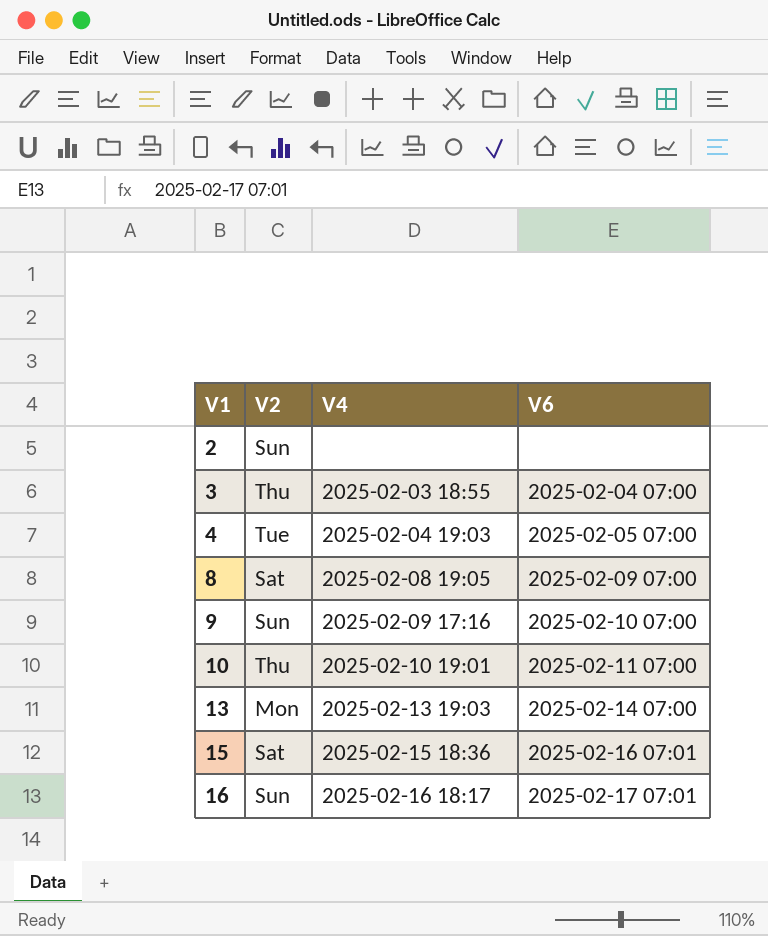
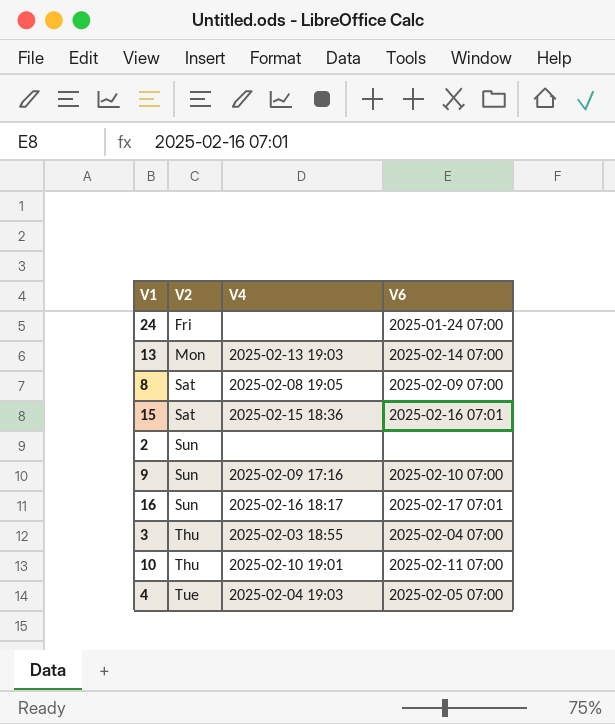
row order: V1 ascending -> V2 ascending
row 24: none -> Fri | none | 2025-01-24 07:00

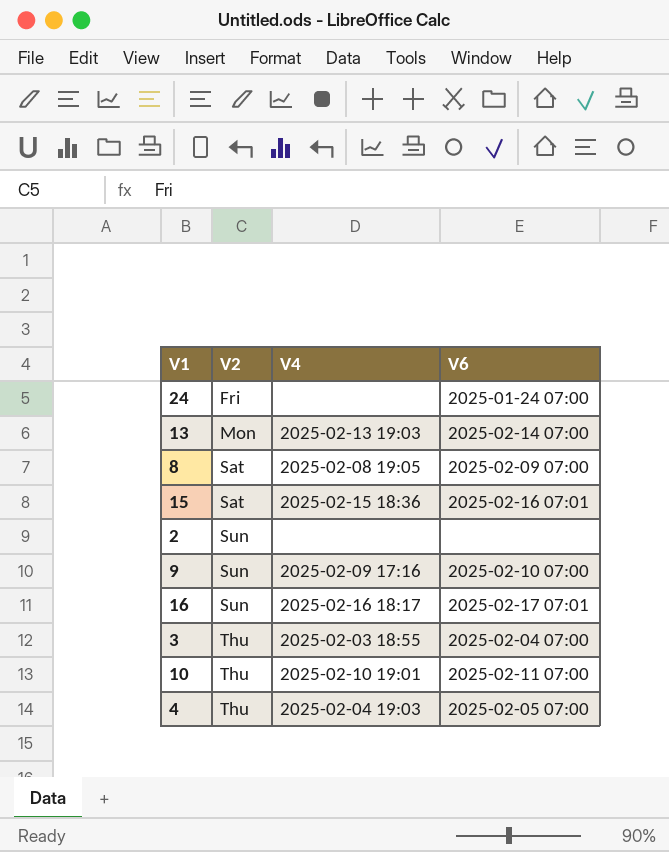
4 | V2: Tue -> Thu

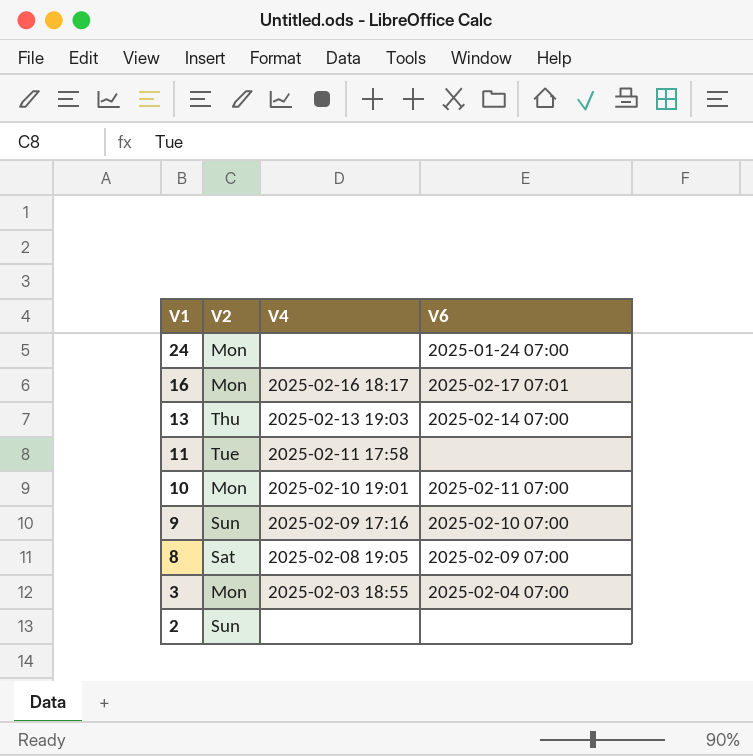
row order: V2 ascending -> V1 descending
row 15: Sat | 2025-02-15 18:36 | 2025-02-16 07:01 -> none
row 4: Thu | 2025-02-04 19:03 | 2025-02-05 07:00 -> none
24 | V2: Fri -> Mon
16 | V2: Sun -> Mon
13 | V2: Mon -> Thu
row 11: none -> Tue | 2025-02-11 17:58 | none
10 | V2: Thu -> Mon
3 | V2: Thu -> Mon

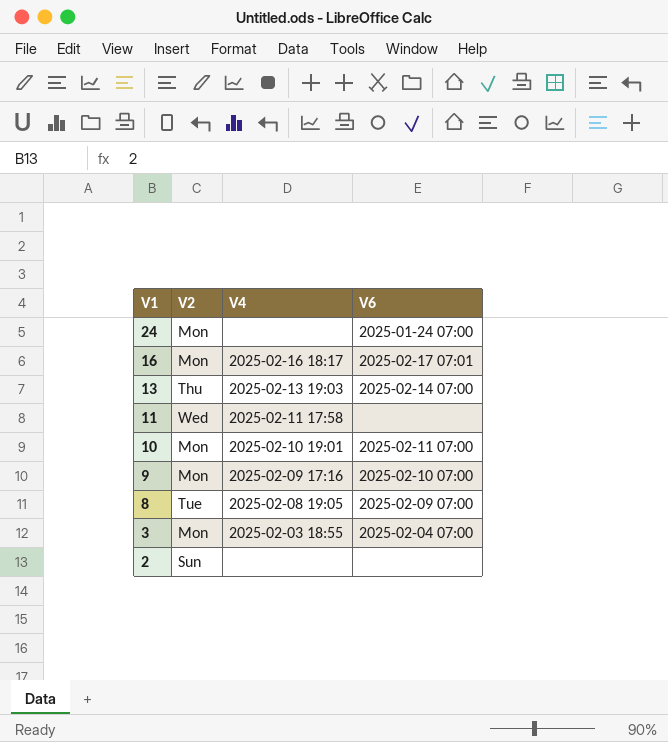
11 | V2: Tue -> Wed
9 | V2: Sun -> Mon
8 | V2: Sat -> Tue

